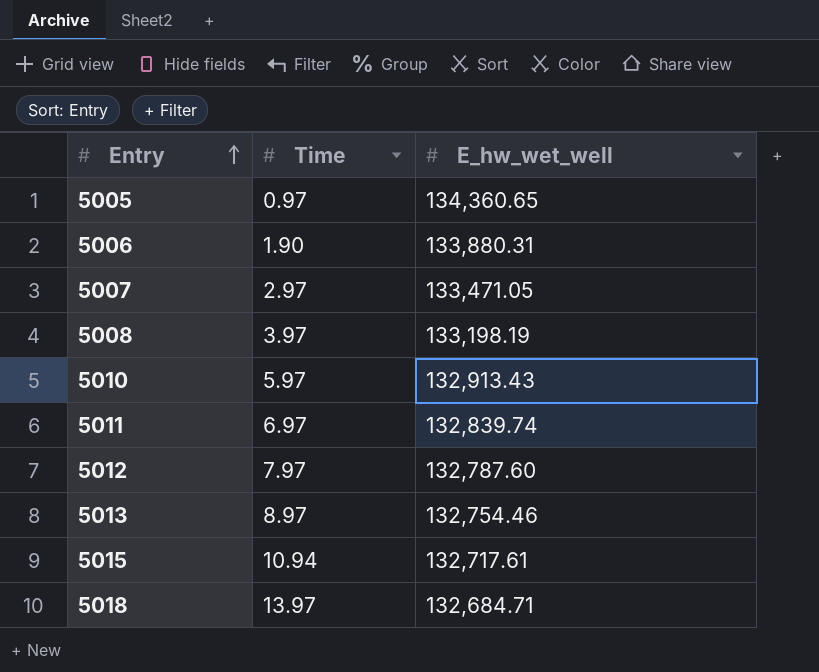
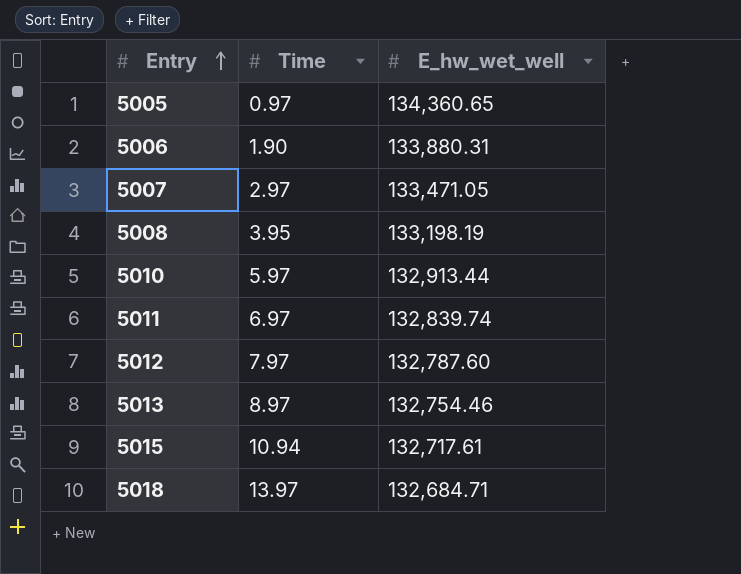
5008 | Time: 3.97 -> 3.95
5010 | E_hw_wet_well: 132,913.43 -> 132,913.44

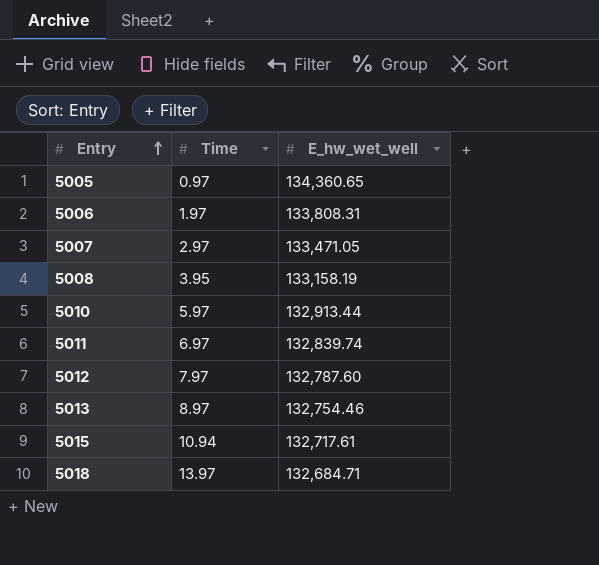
5006 | Time: 1.90 -> 1.97
5006 | E_hw_wet_well: 133,880.31 -> 133,808.31
5008 | E_hw_wet_well: 133,198.19 -> 133,158.19

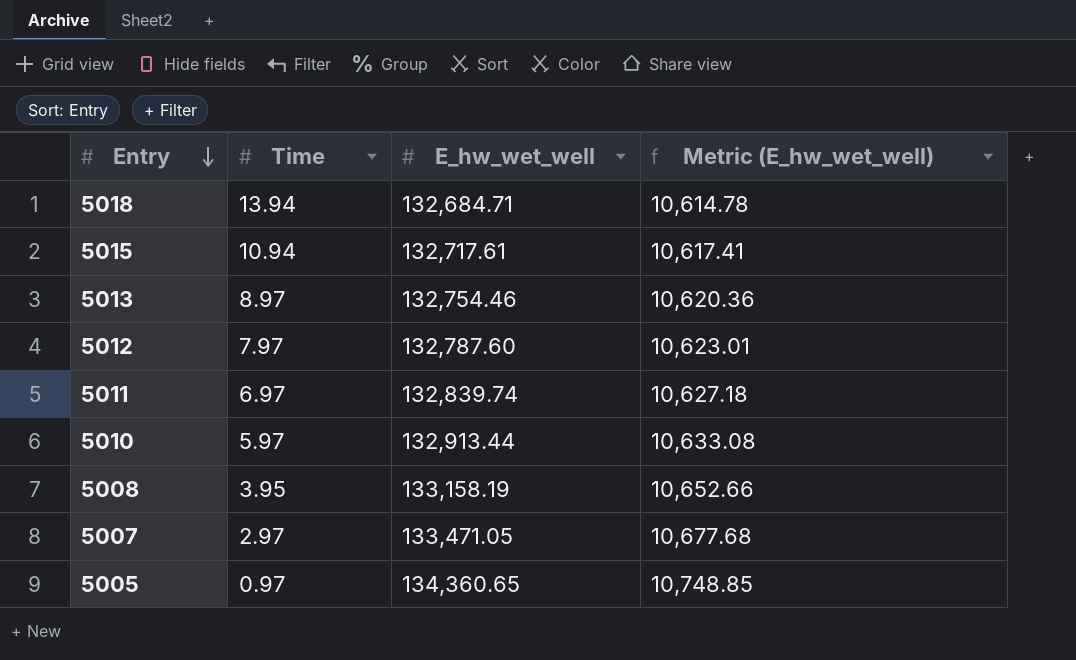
row order: Entry ascending -> Entry descending
column Metric (E_hw_wet_well) | formula: none -> [E_hw_wet_well] * 0.08
row 5006: 1.97 | 133,808.31 -> none
5018 | Time: 13.97 -> 13.94

